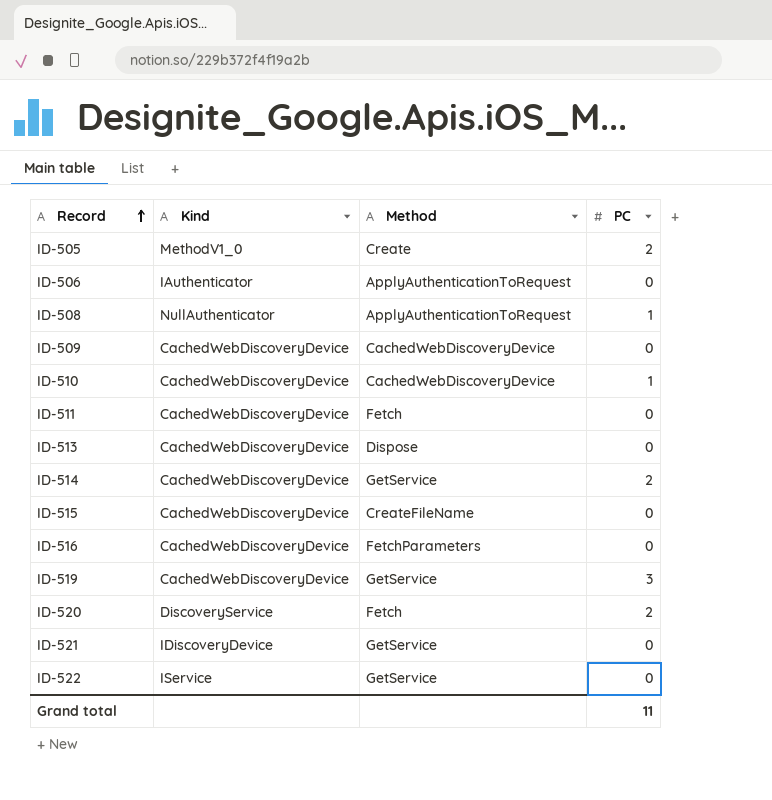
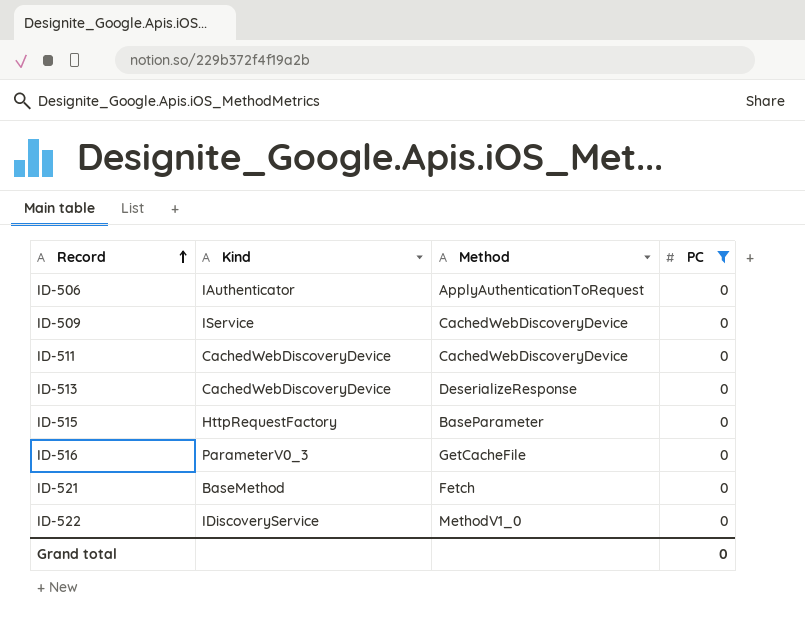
filter: none -> PC = 0
ID-509 | Kind: CachedWebDiscoveryDevice -> IService
ID-511 | Method: Fetch -> CachedWebDiscoveryDevice
ID-513 | Method: Dispose -> DeserializeResponse
ID-515 | Kind: CachedWebDiscoveryDevice -> HttpRequestFactory
ID-515 | Method: CreateFileName -> BaseParameter
ID-516 | Kind: CachedWebDiscoveryDevice -> ParameterV0_3
ID-516 | Method: FetchParameters -> GetCacheFile
ID-521 | Kind: IDiscoveryDevice -> BaseMethod
ID-521 | Method: GetService -> Fetch
ID-522 | Kind: IService -> IDiscoveryService
ID-522 | Method: GetService -> MethodV1_0
Grand total | PC: 11 -> 0

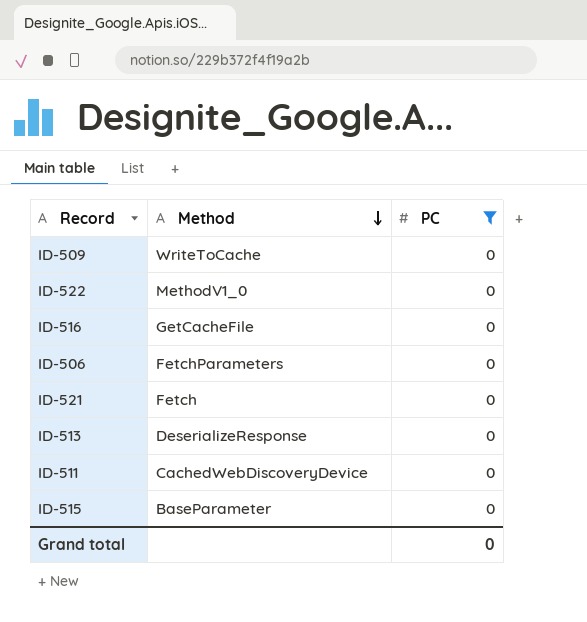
row order: Record ascending -> Method descending
column Kind | position: 2 -> none
ID-509 | Method: CachedWebDiscoveryDevice -> WriteToCache
ID-506 | Method: ApplyAuthenticationToRequest -> FetchParameters

